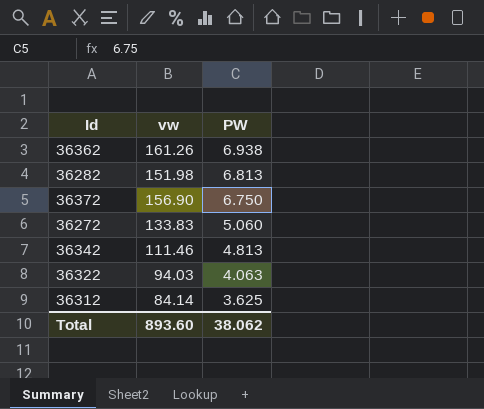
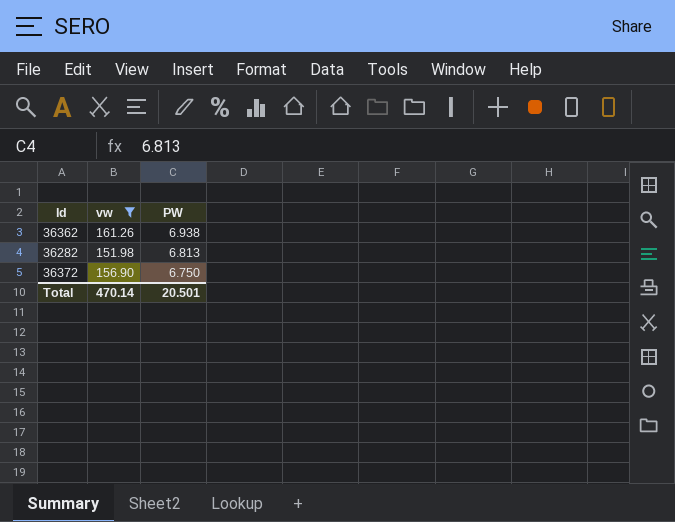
filter: none -> vw >= 151.98
Total | vw: 893.60 -> 470.14
Total | PW: 38.062 -> 20.501

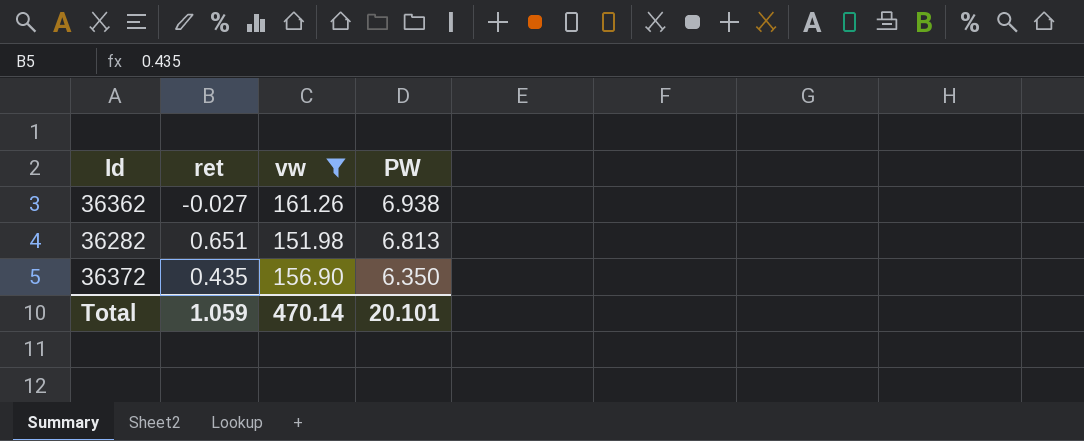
column ret | position: none -> 2
36372 | PW: 6.750 -> 6.350
Total | PW: 20.501 -> 20.101

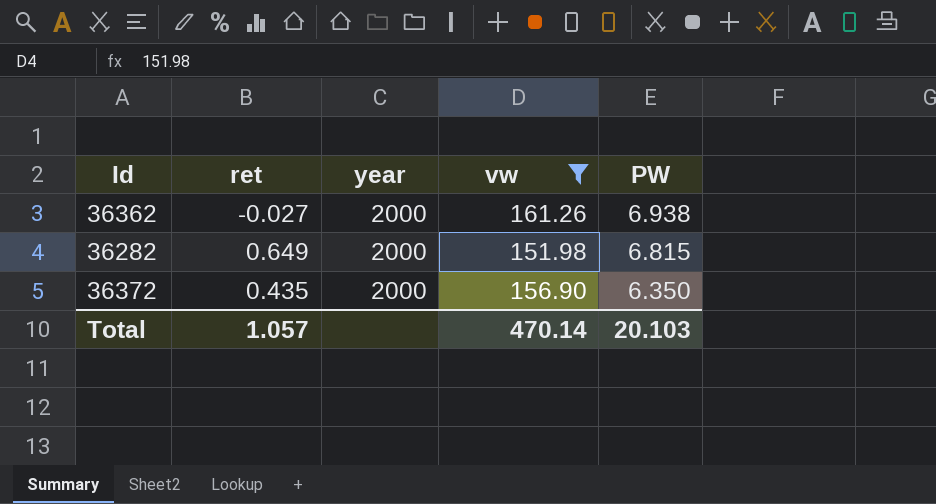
column year | position: none -> 3
36282 | ret: 0.651 -> 0.649
36282 | PW: 6.813 -> 6.815
Total | ret: 1.059 -> 1.057
Total | PW: 20.101 -> 20.103

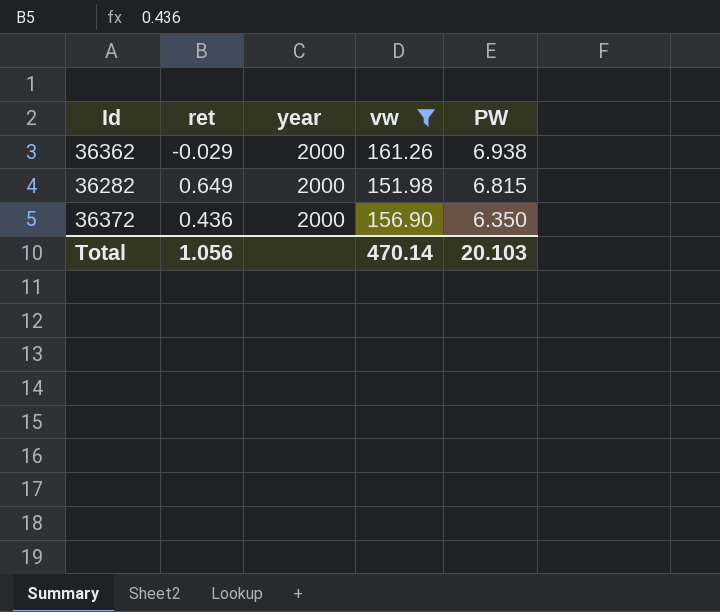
36362 | ret: -0.027 -> -0.029
36372 | ret: 0.435 -> 0.436
Total | ret: 1.057 -> 1.056

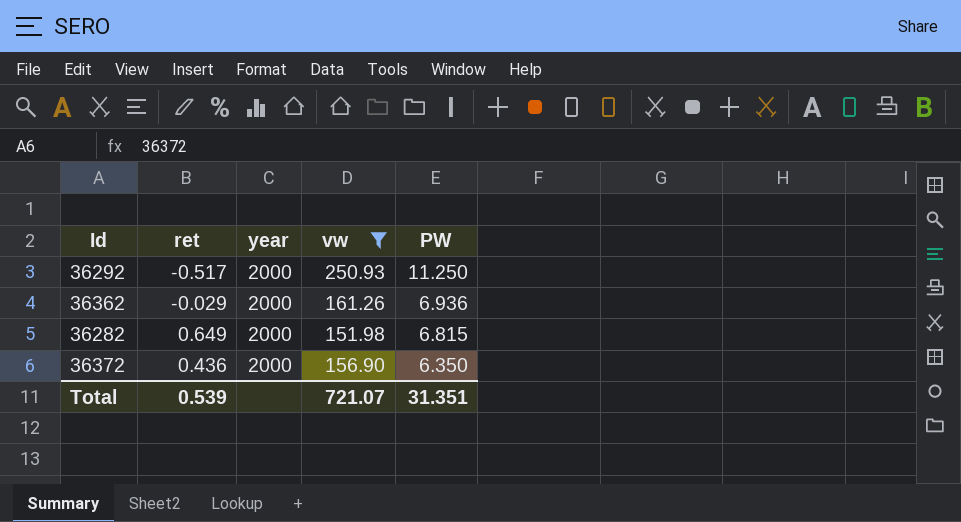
row 36292: none -> -0.517 | 2000 | 250.93 | 11.250
36362 | PW: 6.938 -> 6.936
Total | ret: 1.056 -> 0.539
Total | vw: 470.14 -> 721.07
Total | PW: 20.103 -> 31.351

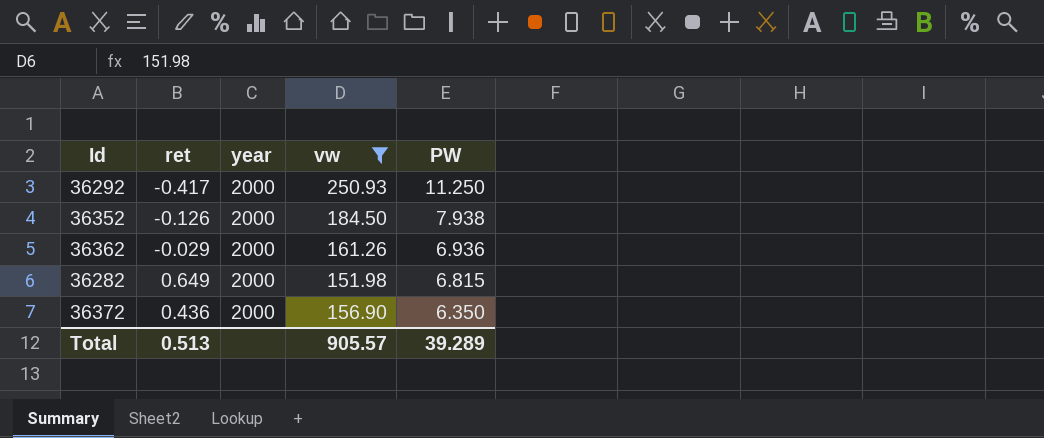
36292 | ret: -0.517 -> -0.417
row 36352: none -> -0.126 | 2000 | 184.50 | 7.938
Total | ret: 0.539 -> 0.513
Total | vw: 721.07 -> 905.57
Total | PW: 31.351 -> 39.289

